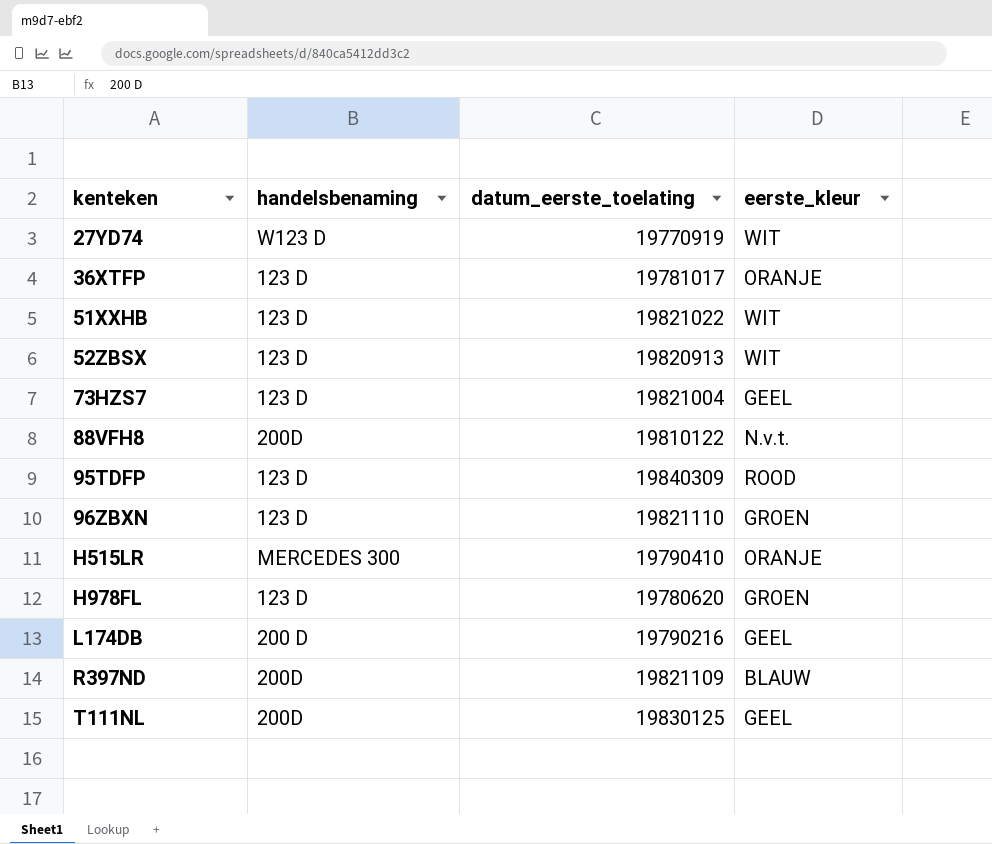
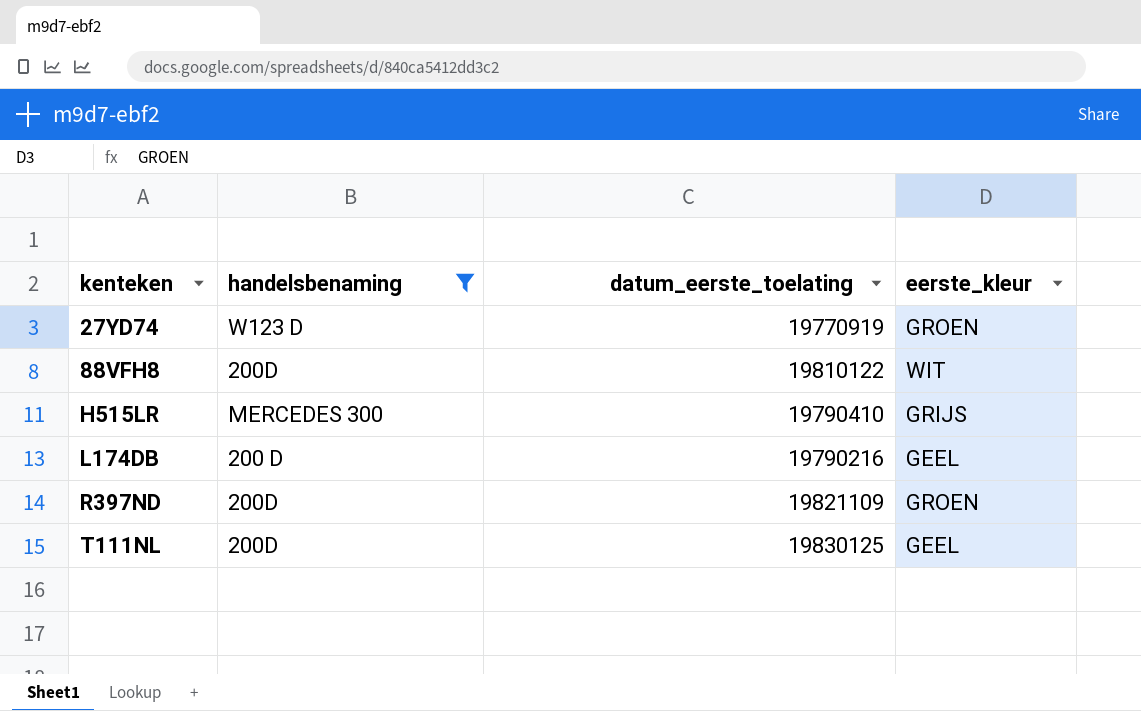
filter: none -> handelsbenaming != 123 D
27YD74 | eerste_kleur: WIT -> GROEN
88VFH8 | eerste_kleur: N.v.t. -> WIT
H515LR | eerste_kleur: ORANJE -> GRIJS
R397ND | eerste_kleur: BLAUW -> GROEN

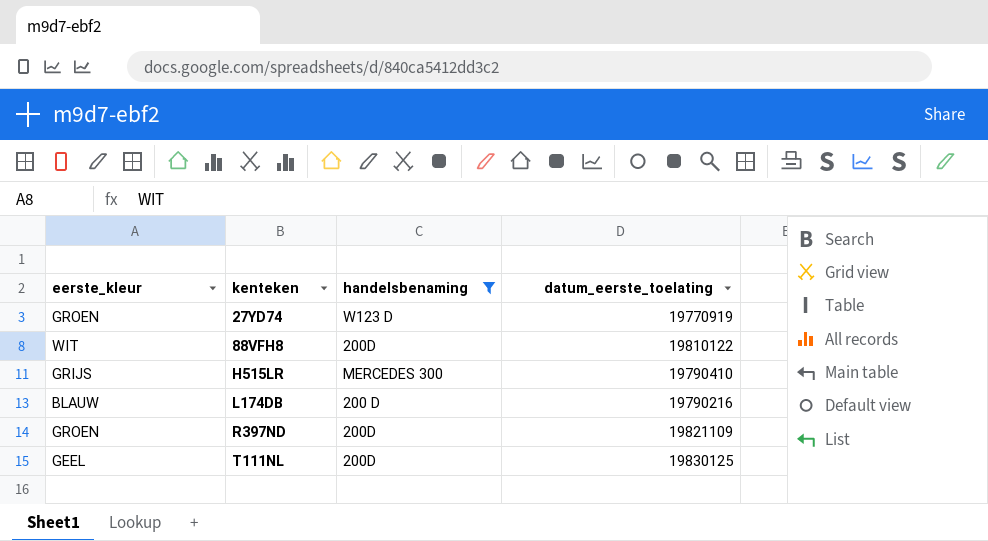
column eerste_kleur | position: 4 -> 1
L174DB | eerste_kleur: GEEL -> BLAUW

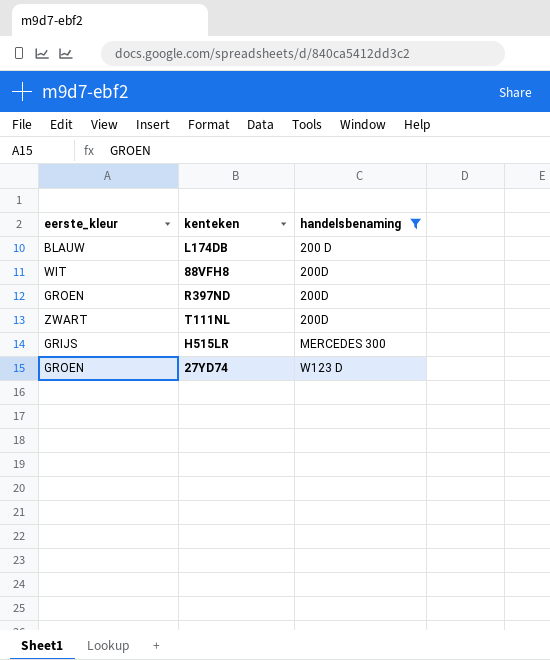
row order: kenteken ascending -> handelsbenaming ascending
column datum_eerste_toelating | position: 4 -> none
T111NL | eerste_kleur: GEEL -> ZWART

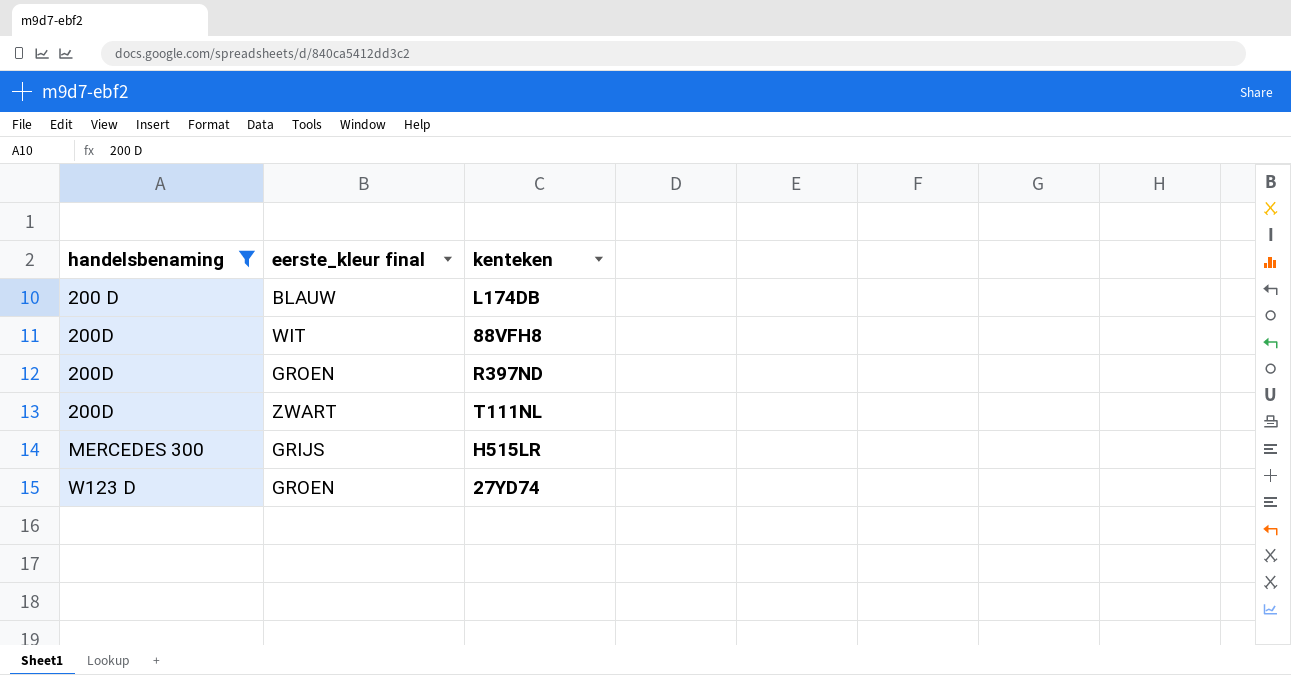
column handelsbenaming | position: 3 -> 1
column name: eerste_kleur -> eerste_kleur final

